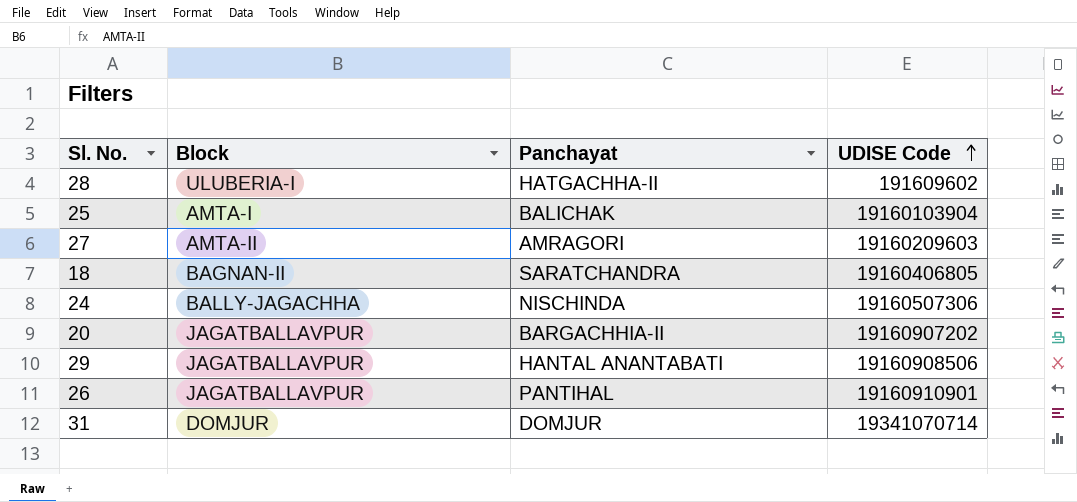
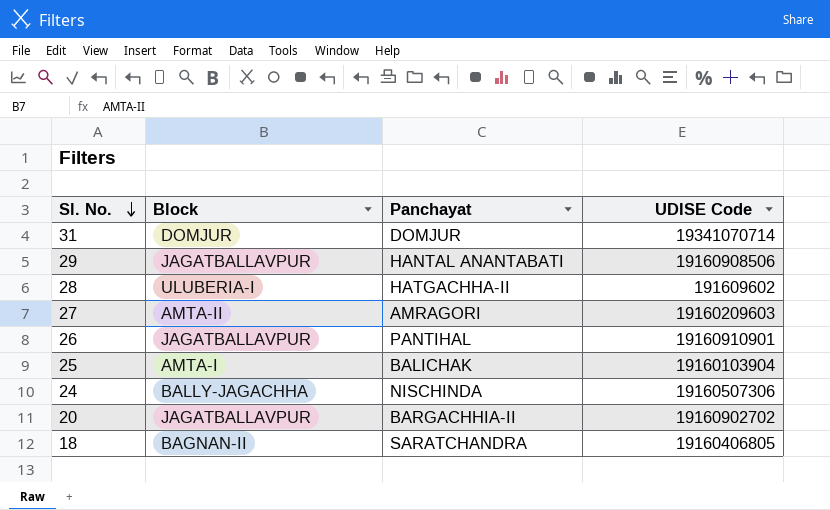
row order: UDISE Code ascending -> Sl. No. descending
20 | UDISE Code: 19160907202 -> 19160902702

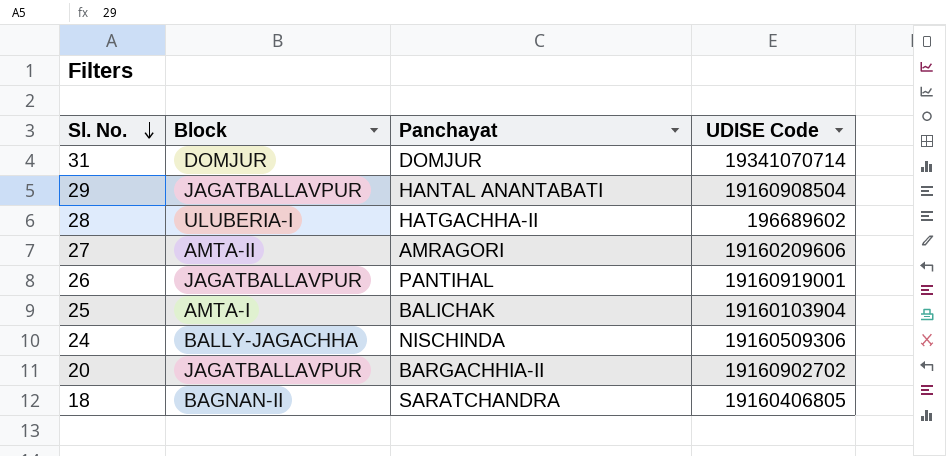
29 | UDISE Code: 19160908506 -> 19160908504
28 | UDISE Code: 191609602 -> 196689602
27 | UDISE Code: 19160209603 -> 19160209606
26 | UDISE Code: 19160910901 -> 19160919001
24 | UDISE Code: 19160507306 -> 19160509306

